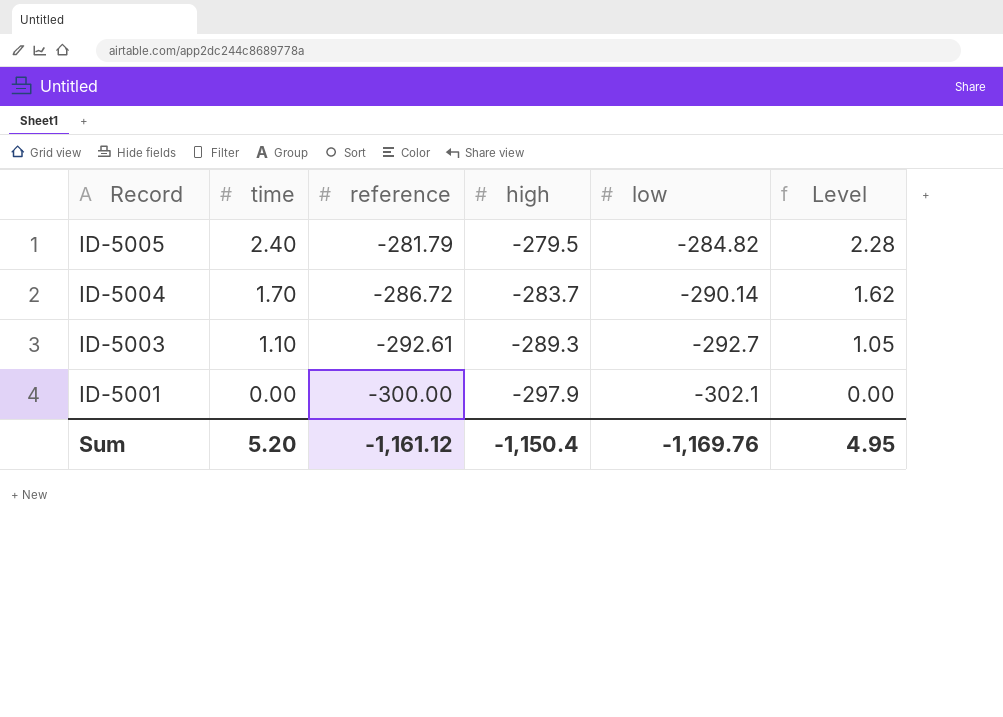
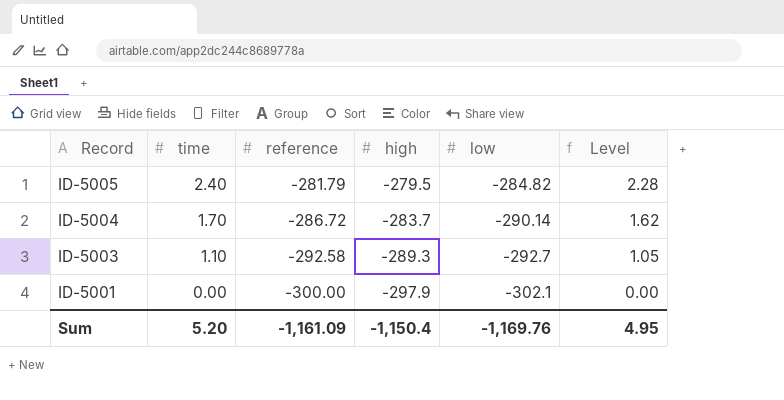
ID-5003 | reference: -292.61 -> -292.58
Sum | reference: -1,161.12 -> -1,161.09

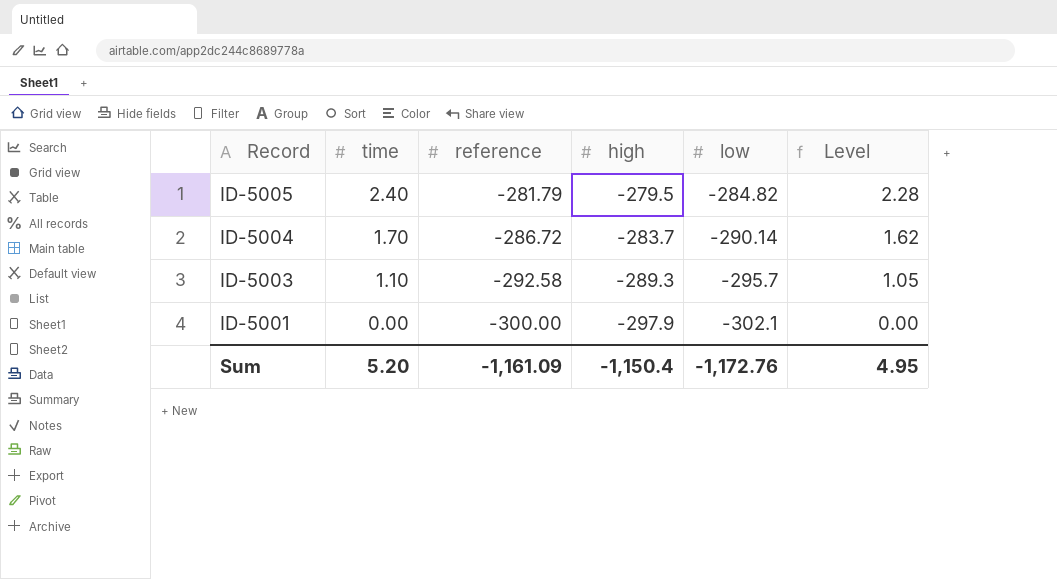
ID-5003 | low: -292.7 -> -295.7
Sum | low: -1,169.76 -> -1,172.76

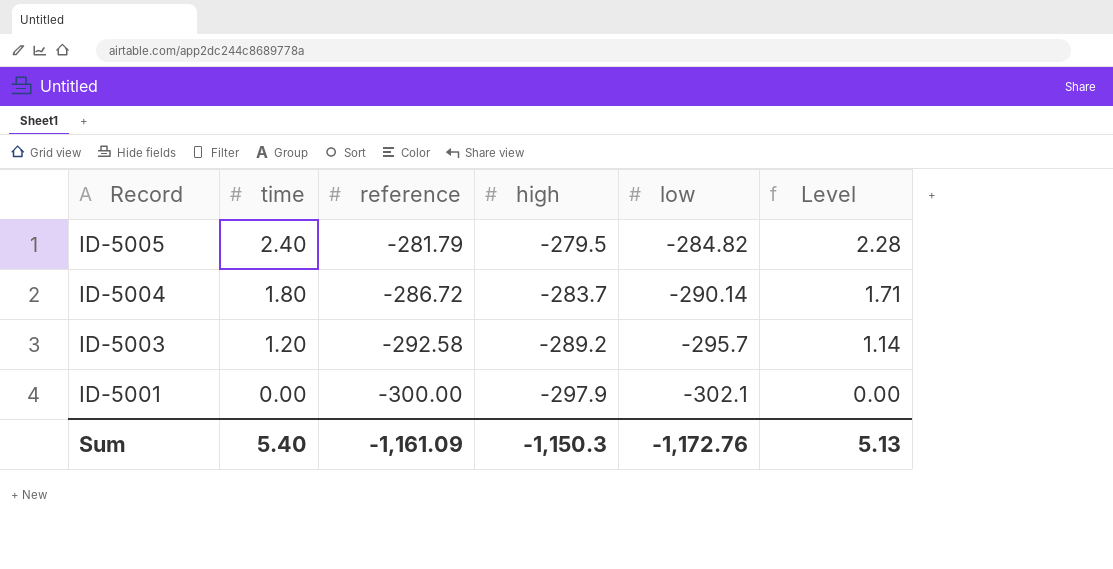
ID-5004 | time: 1.70 -> 1.80
ID-5004 | Level: 1.62 -> 1.71
ID-5003 | time: 1.10 -> 1.20
ID-5003 | high: -289.3 -> -289.2
ID-5003 | Level: 1.05 -> 1.14
Sum | time: 5.20 -> 5.40
Sum | high: -1,150.4 -> -1,150.3
Sum | Level: 4.95 -> 5.13

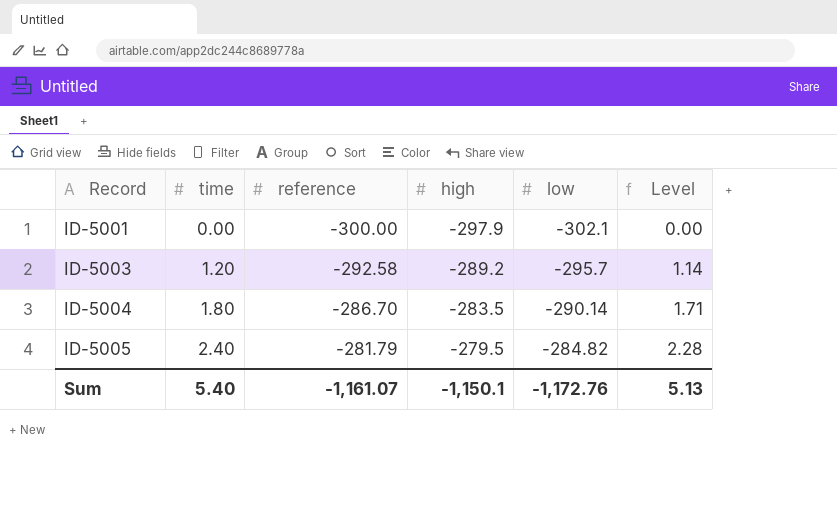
row order: Record descending -> Record ascending
ID-5004 | reference: -286.72 -> -286.70
ID-5004 | high: -283.7 -> -283.5
Sum | reference: -1,161.09 -> -1,161.07
Sum | high: -1,150.3 -> -1,150.1

